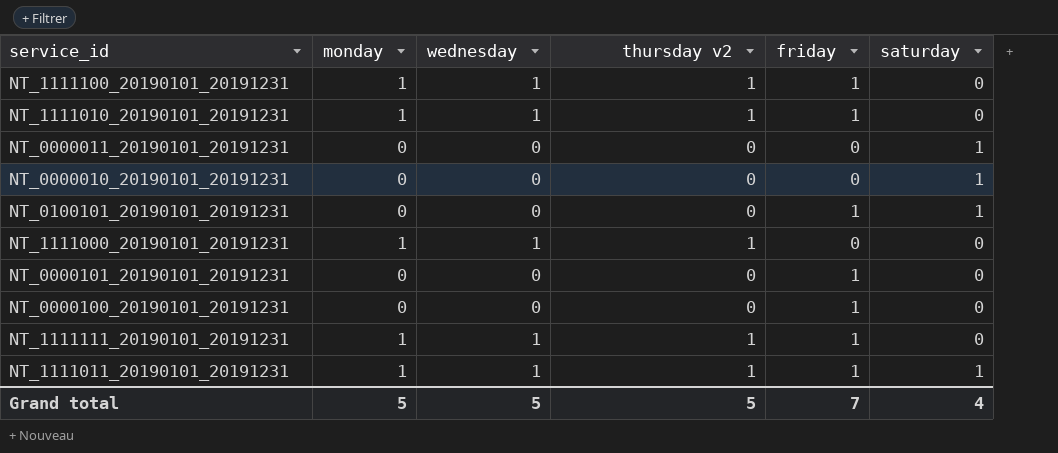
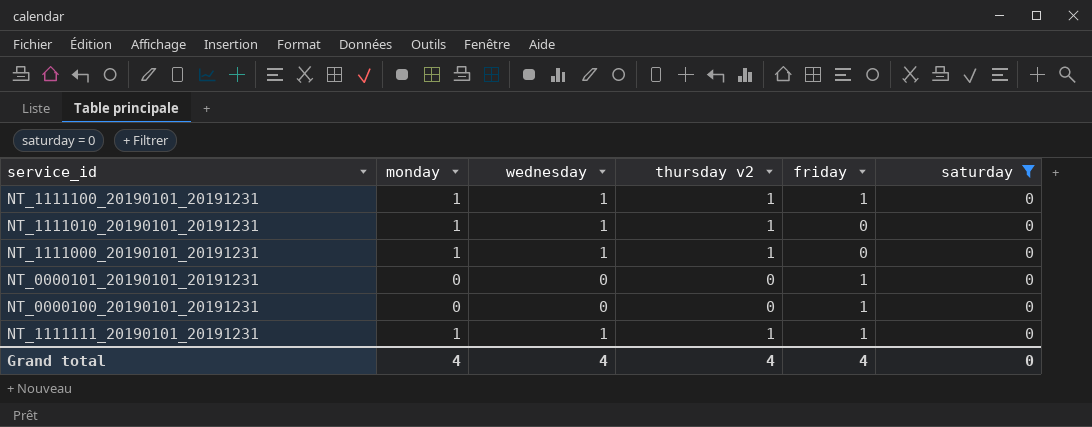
filter: none -> saturday = 0
NT_1111010_20190101_20191231 | friday: 1 -> 0
Grand total | monday: 5 -> 4
Grand total | wednesday: 5 -> 4
Grand total | thursday v2: 5 -> 4
Grand total | friday: 7 -> 4
Grand total | saturday: 4 -> 0

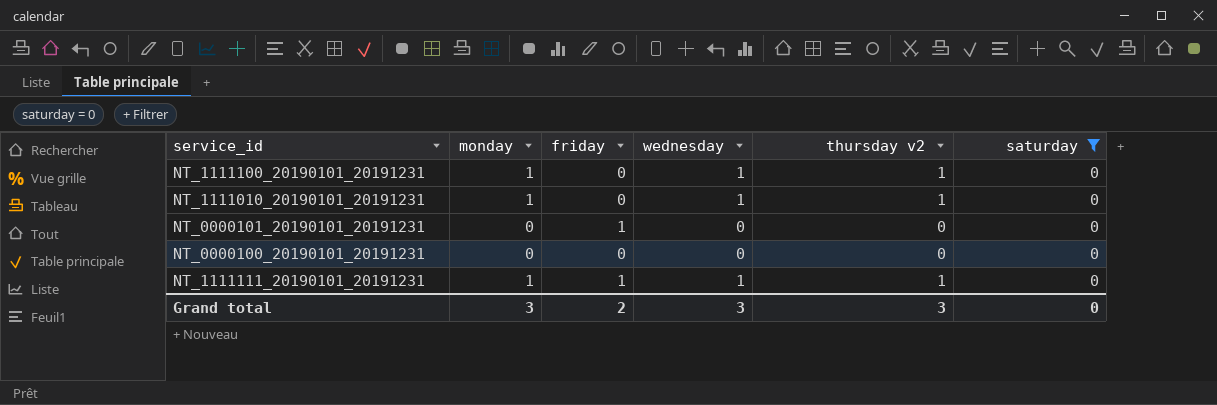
column friday | position: 5 -> 3
row NT_1111000_20190101_20191231: 1 | 1 | 1 | 0 | 0 -> none
NT_1111100_20190101_20191231 | friday: 1 -> 0
NT_0000100_20190101_20191231 | friday: 1 -> 0
Grand total | monday: 4 -> 3
Grand total | friday: 4 -> 2
Grand total | wednesday: 4 -> 3
Grand total | thursday v2: 4 -> 3

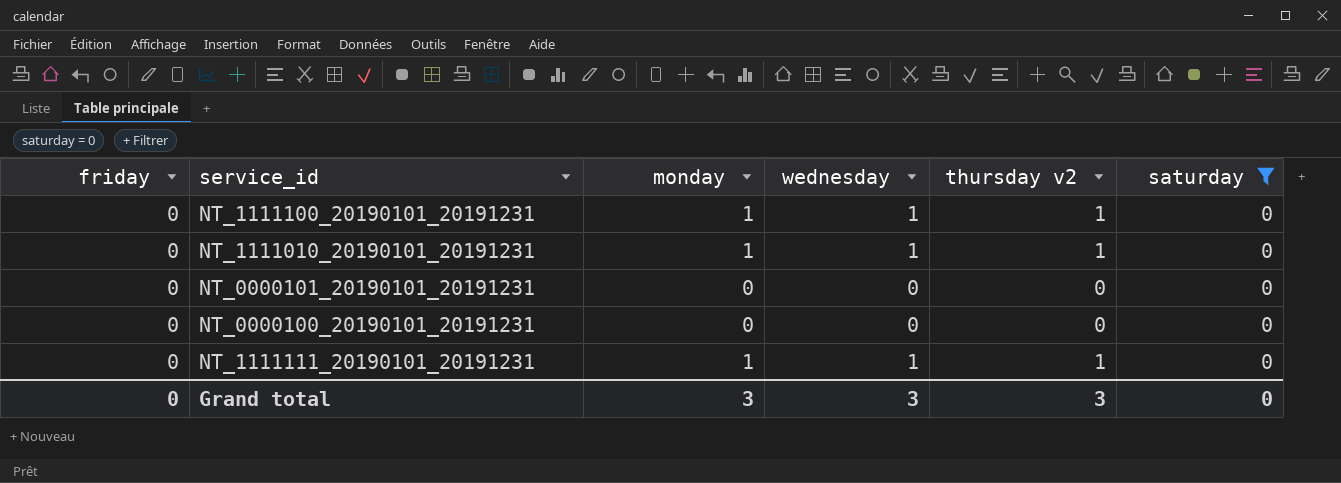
column friday | position: 3 -> 1
NT_0000101_20190101_20191231 | friday: 1 -> 0
NT_1111111_20190101_20191231 | friday: 1 -> 0
Grand total | friday: 2 -> 0

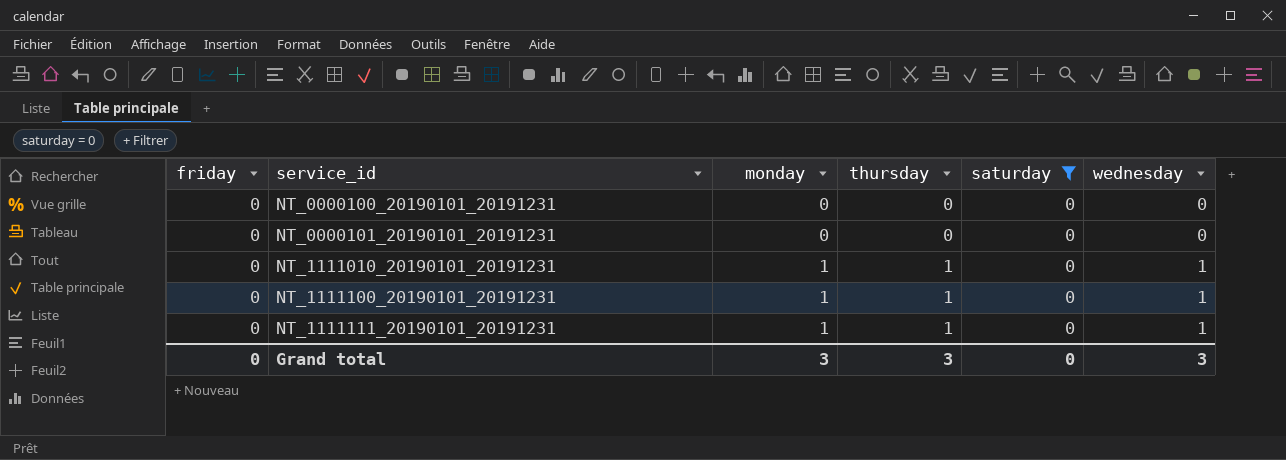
row order: none -> service_id ascending
column name: thursday v2 -> thursday
column wednesday | position: 4 -> 6

